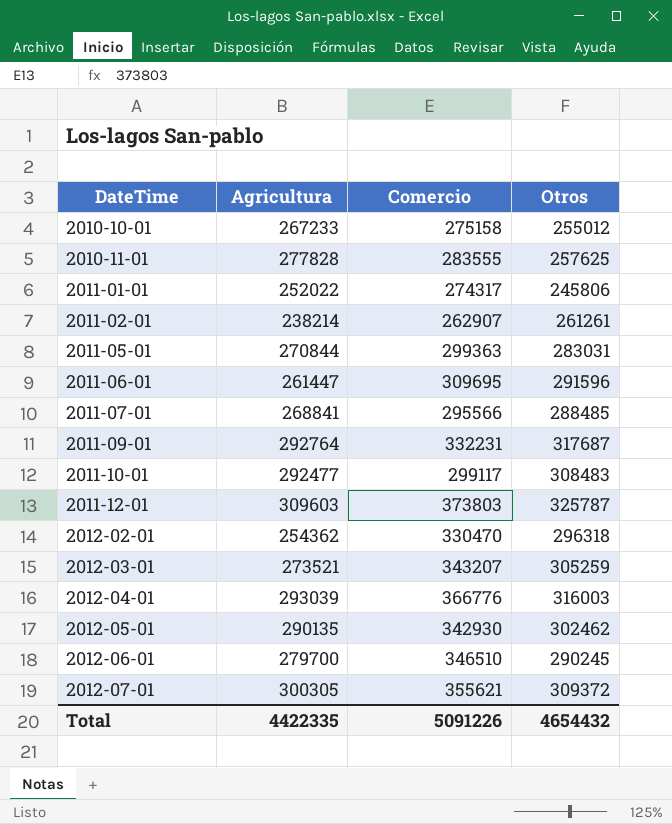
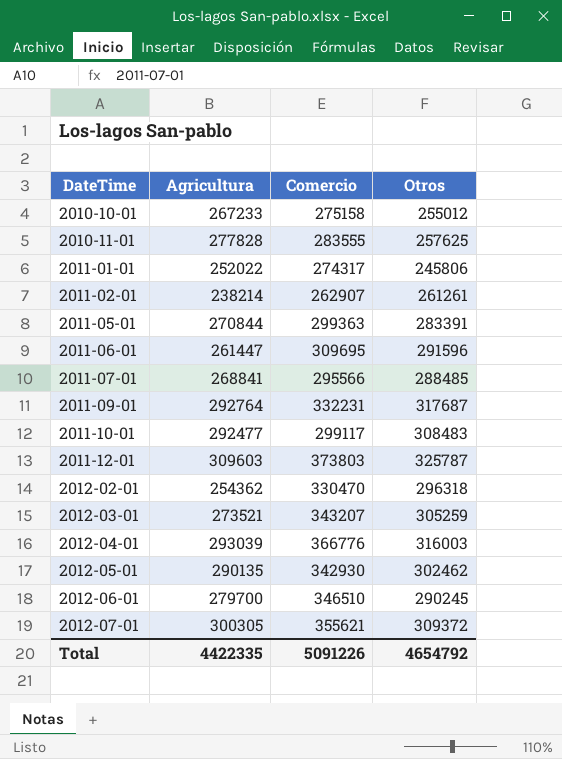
2011-05-01 | Otros: 283031 -> 283391
Total | Otros: 4654432 -> 4654792

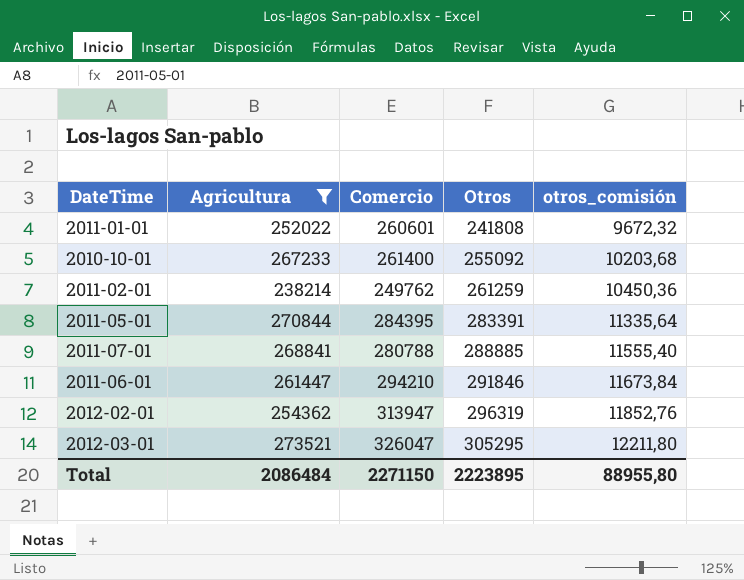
filter: none -> Agricultura <= 273521
row order: DateTime ascending -> Otros ascending
column otros_comisión | formula: none -> [Otros] * 0,04
2011-01-01 | Comercio: 274317 -> 260601
2011-01-01 | Otros: 245806 -> 241808
2010-10-01 | Comercio: 275158 -> 261400
2010-10-01 | Otros: 255012 -> 255092
2011-02-01 | Comercio: 262907 -> 249762
2011-02-01 | Otros: 261261 -> 261259
2011-05-01 | Comercio: 299363 -> 284395
2011-07-01 | Comercio: 295566 -> 280788
2011-07-01 | Otros: 288485 -> 288885
2011-06-01 | Comercio: 309695 -> 294210
2011-06-01 | Otros: 291596 -> 291846
2012-02-01 | Comercio: 330470 -> 313947
2012-02-01 | Otros: 296318 -> 296319
2012-03-01 | Comercio: 343207 -> 326047
2012-03-01 | Otros: 305259 -> 305295
Total | Agricultura: 4422335 -> 2086484
Total | Comercio: 5091226 -> 2271150
Total | Otros: 4654792 -> 2223895

